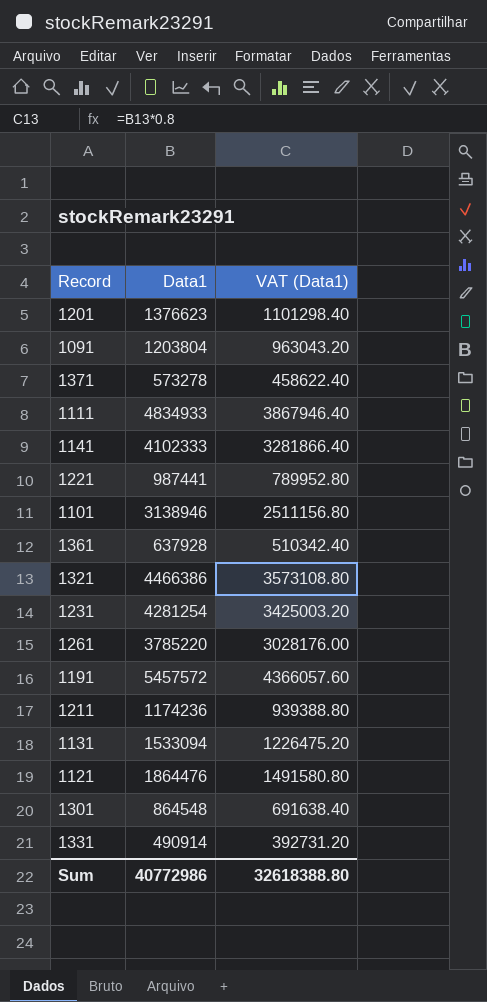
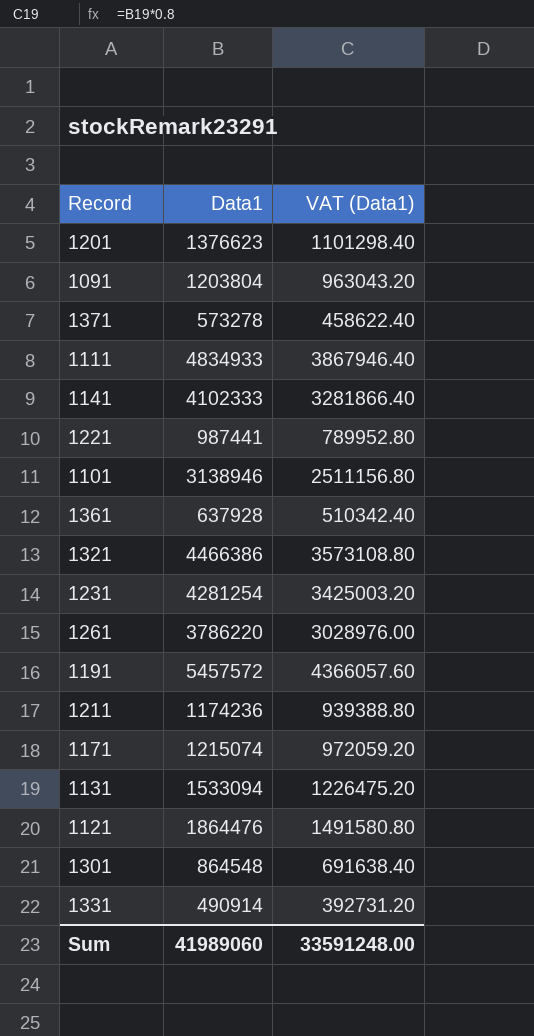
1261 | Data1: 3785220 -> 3786220
1261 | VAT (Data1): 3028176.00 -> 3028976.00
row 1171: none -> 1215074 | 972059.20
Sum | Data1: 40772986 -> 41989060
Sum | VAT (Data1): 32618388.80 -> 33591248.00

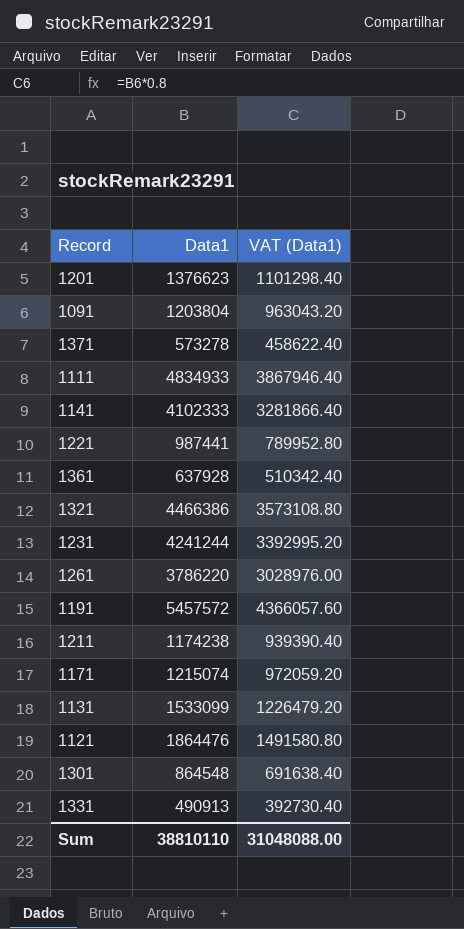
row 1101: 3138946 | 2511156.80 -> none
1231 | Data1: 4281254 -> 4241244
1231 | VAT (Data1): 3425003.20 -> 3392995.20
1211 | Data1: 1174236 -> 1174238
1211 | VAT (Data1): 939388.80 -> 939390.40
1131 | Data1: 1533094 -> 1533099
1131 | VAT (Data1): 1226475.20 -> 1226479.20
1331 | Data1: 490914 -> 490913
1331 | VAT (Data1): 392731.20 -> 392730.40
Sum | Data1: 41989060 -> 38810110
Sum | VAT (Data1): 33591248.00 -> 31048088.00

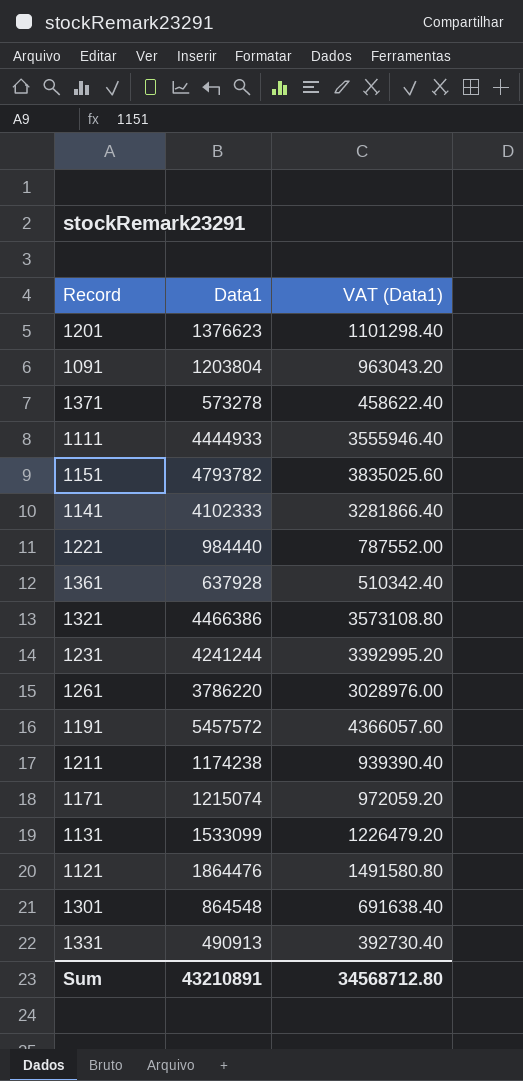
1111 | Data1: 4834933 -> 4444933
1111 | VAT (Data1): 3867946.40 -> 3555946.40
row 1151: none -> 4793782 | 3835025.60
1221 | Data1: 987441 -> 984440
1221 | VAT (Data1): 789952.80 -> 787552.00
Sum | Data1: 38810110 -> 43210891
Sum | VAT (Data1): 31048088.00 -> 34568712.80

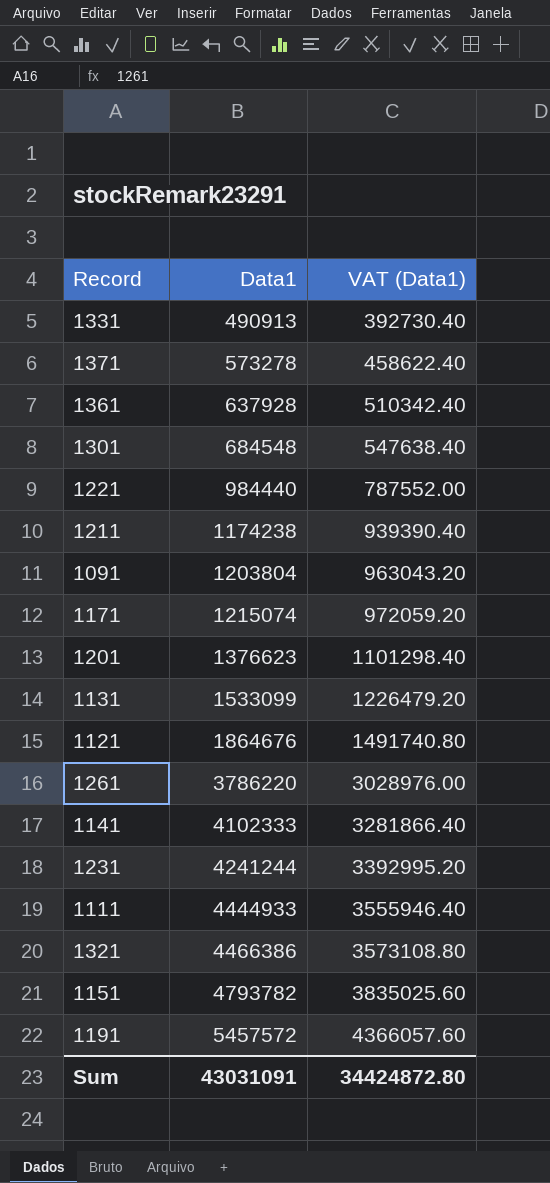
row order: none -> Data1 ascending
1301 | Data1: 864548 -> 684548
1301 | VAT (Data1): 691638.40 -> 547638.40
1121 | Data1: 1864476 -> 1864676
1121 | VAT (Data1): 1491580.80 -> 1491740.80
Sum | Data1: 43210891 -> 43031091
Sum | VAT (Data1): 34568712.80 -> 34424872.80

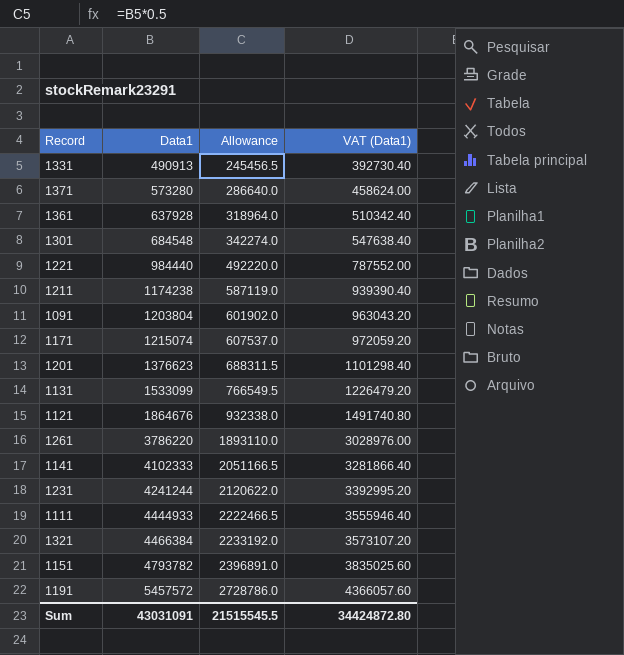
column Allowance | formula: none -> [Data1] * 0.5
1371 | Data1: 573278 -> 573280
1371 | VAT (Data1): 458622.40 -> 458624.00
1321 | Data1: 4466386 -> 4466384
1321 | VAT (Data1): 3573108.80 -> 3573107.20

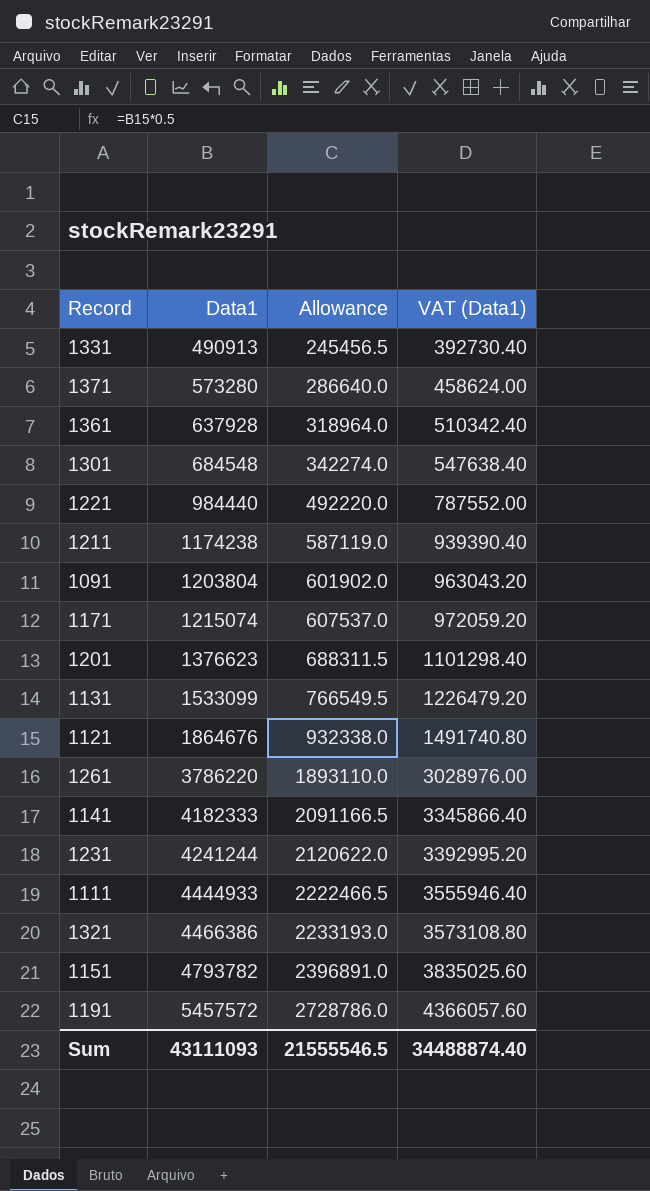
1141 | Data1: 4102333 -> 4182333
1141 | Allowance: 2051166.5 -> 2091166.5
1141 | VAT (Data1): 3281866.40 -> 3345866.40
1321 | Data1: 4466384 -> 4466386
1321 | Allowance: 2233192.0 -> 2233193.0
1321 | VAT (Data1): 3573107.20 -> 3573108.80
Sum | Data1: 43031091 -> 43111093
Sum | Allowance: 21515545.5 -> 21555546.5
Sum | VAT (Data1): 34424872.80 -> 34488874.40

